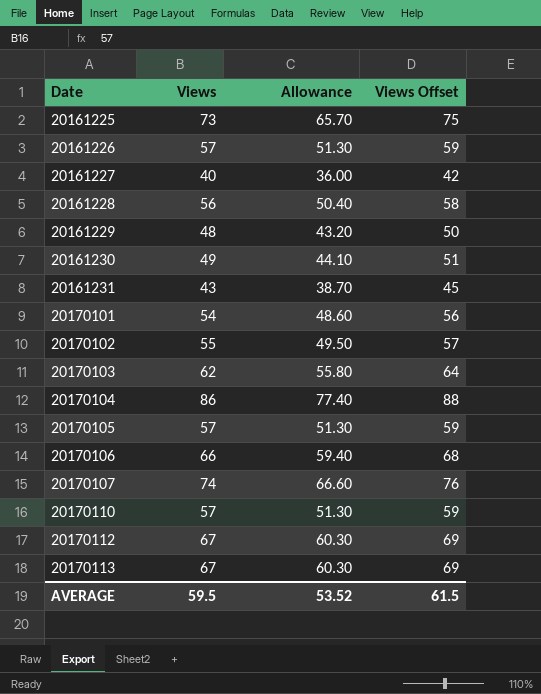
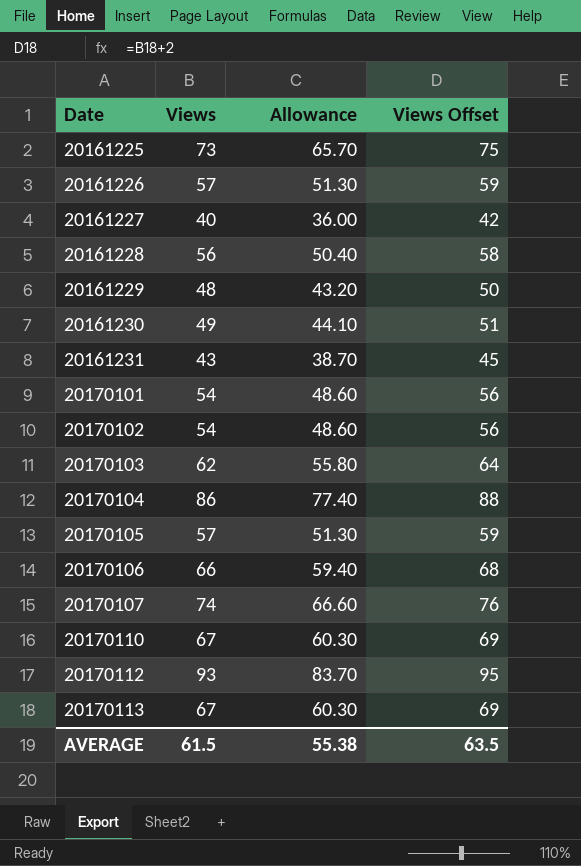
20170102 | Views: 55 -> 54
20170102 | Allowance: 49.50 -> 48.60
20170102 | Views Offset: 57 -> 56
20170110 | Views: 57 -> 67
20170110 | Allowance: 51.30 -> 60.30
20170110 | Views Offset: 59 -> 69
20170112 | Views: 67 -> 93
20170112 | Allowance: 60.30 -> 83.70
20170112 | Views Offset: 69 -> 95
AVERAGE | Views: 59.5 -> 61.5
AVERAGE | Allowance: 53.52 -> 55.38
AVERAGE | Views Offset: 61.5 -> 63.5

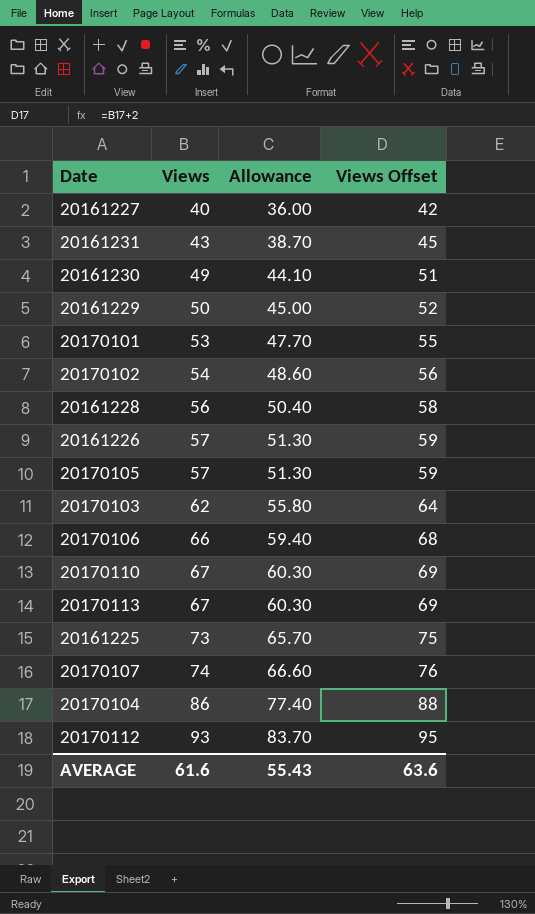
row order: Date ascending -> Views ascending
20161229 | Views: 48 -> 50
20161229 | Allowance: 43.20 -> 45.00
20161229 | Views Offset: 50 -> 52
20170101 | Views: 54 -> 53
20170101 | Allowance: 48.60 -> 47.70
20170101 | Views Offset: 56 -> 55
AVERAGE | Views: 61.5 -> 61.6
AVERAGE | Allowance: 55.38 -> 55.43
AVERAGE | Views Offset: 63.5 -> 63.6

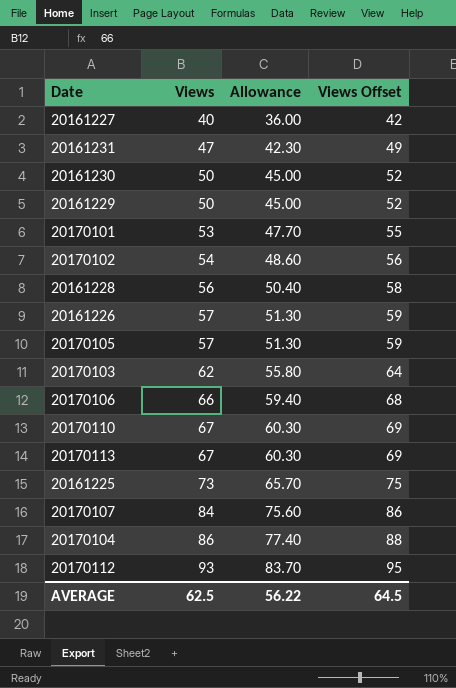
20161231 | Views: 43 -> 47
20161231 | Allowance: 38.70 -> 42.30
20161231 | Views Offset: 45 -> 49
20161230 | Views: 49 -> 50
20161230 | Allowance: 44.10 -> 45.00
20161230 | Views Offset: 51 -> 52
20170107 | Views: 74 -> 84
20170107 | Allowance: 66.60 -> 75.60
20170107 | Views Offset: 76 -> 86
AVERAGE | Views: 61.6 -> 62.5
AVERAGE | Allowance: 55.43 -> 56.22
AVERAGE | Views Offset: 63.6 -> 64.5

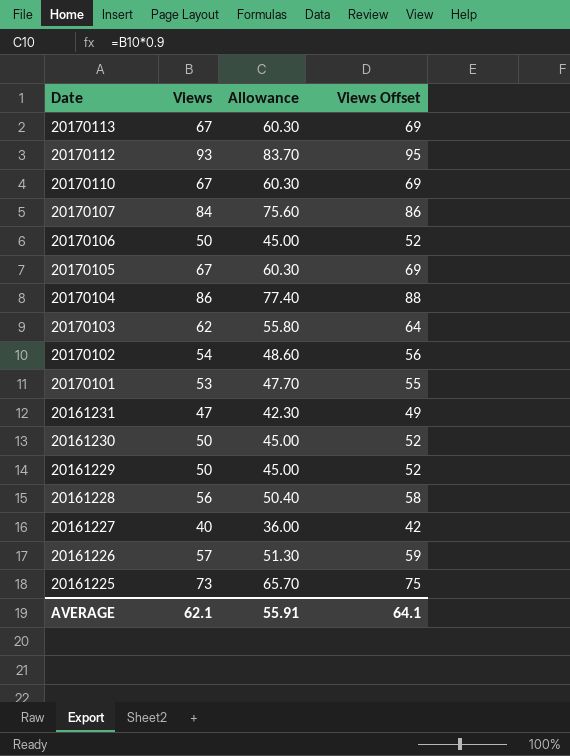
row order: Views ascending -> Date descending
20170106 | Views: 66 -> 50
20170106 | Allowance: 59.40 -> 45.00
20170106 | Views Offset: 68 -> 52
20170105 | Views: 57 -> 67
20170105 | Allowance: 51.30 -> 60.30
20170105 | Views Offset: 59 -> 69
AVERAGE | Views: 62.5 -> 62.1
AVERAGE | Allowance: 56.22 -> 55.91
AVERAGE | Views Offset: 64.5 -> 64.1

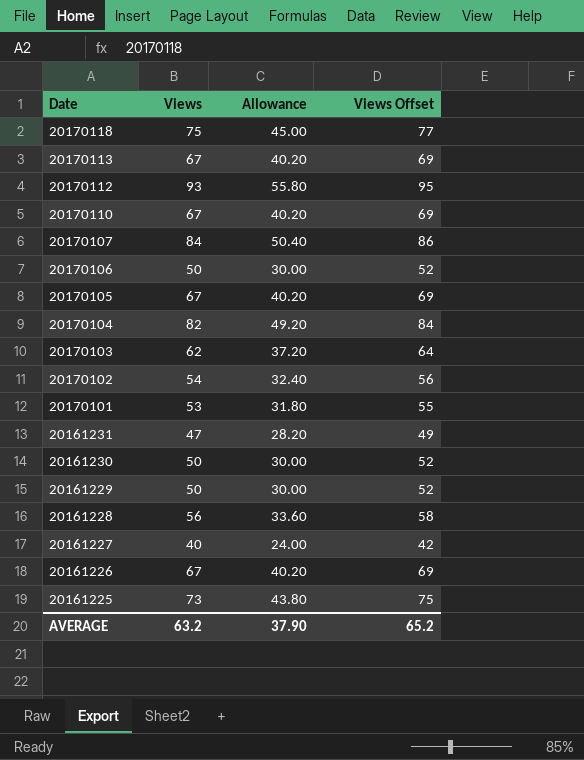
column Allowance | formula: [Views] * 0.9 -> [Views] * 0.6
row 20170118: none -> 75 | 45.00 | 77
20170104 | Views: 86 -> 82
20170104 | Views Offset: 88 -> 84
20161226 | Views: 57 -> 67
20161226 | Views Offset: 59 -> 69
AVERAGE | Views: 62.1 -> 63.2
AVERAGE | Allowance: 55.91 -> 37.90
AVERAGE | Views Offset: 64.1 -> 65.2

